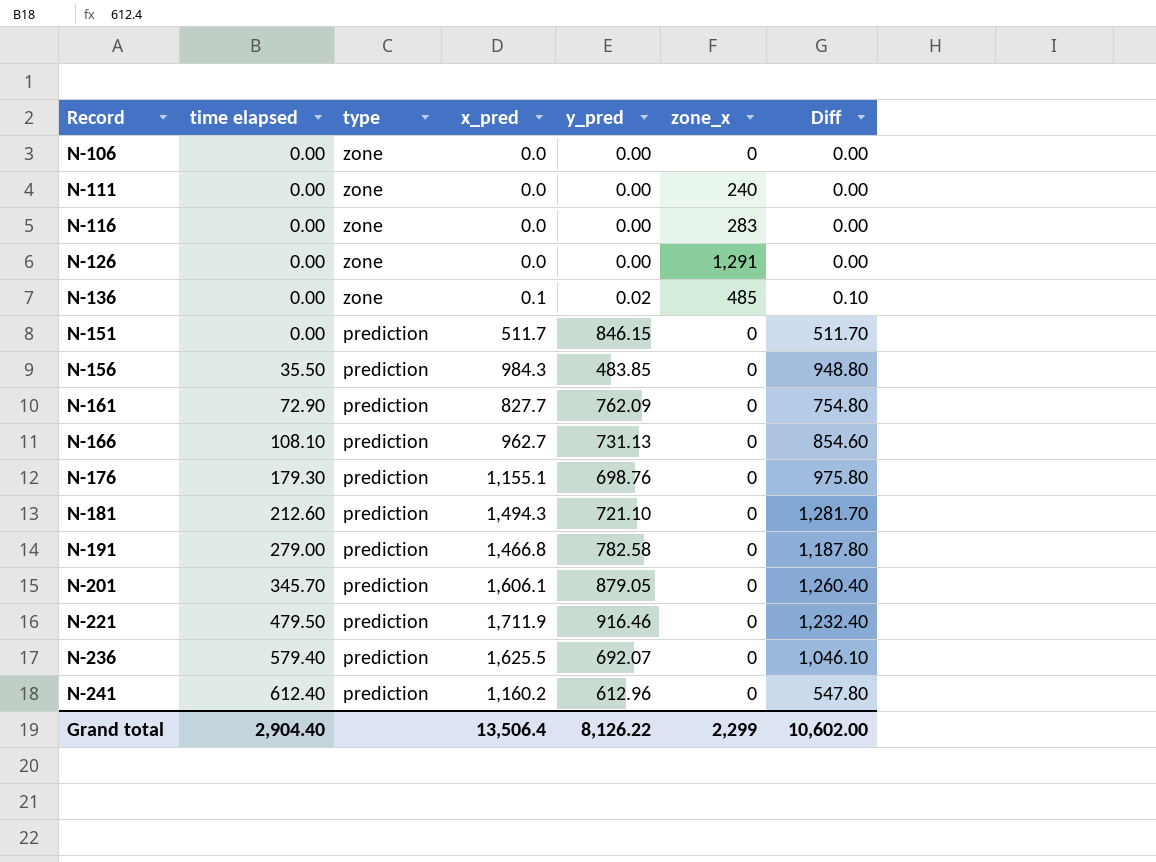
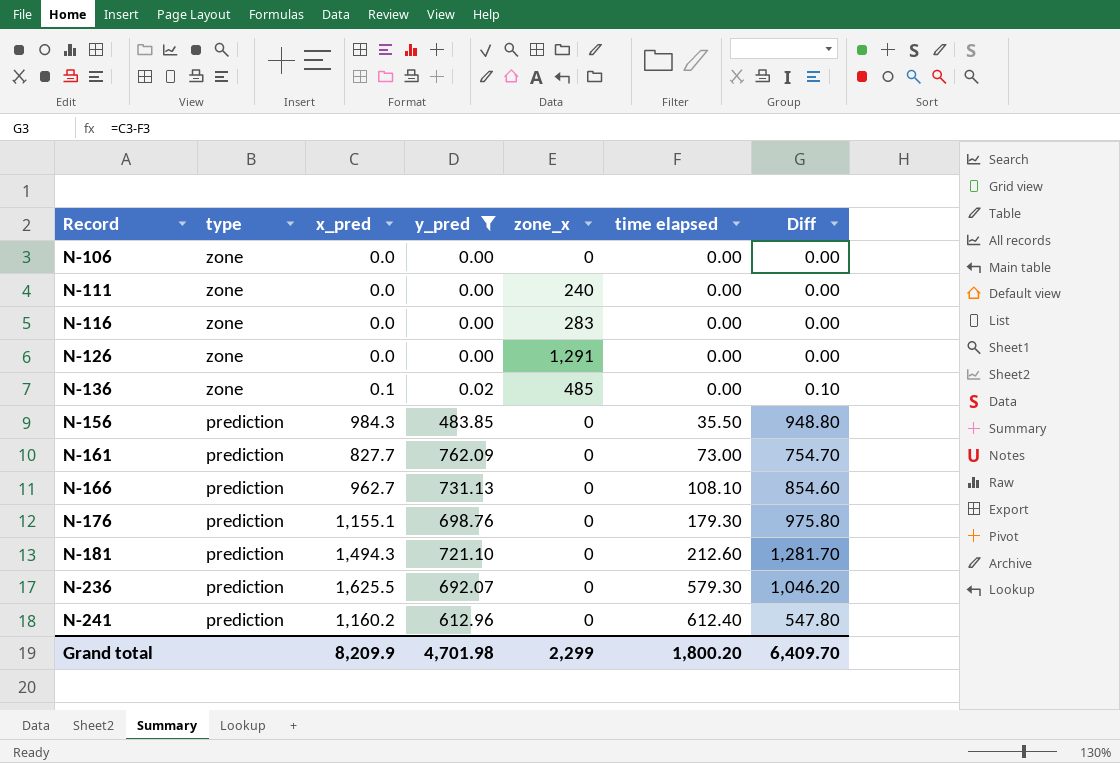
filter: none -> y_pred <= 762.09
column time elapsed | position: 2 -> 6
N-161 | time elapsed: 72.90 -> 73.00
N-161 | Diff: 754.80 -> 754.70
N-236 | time elapsed: 579.40 -> 579.30
N-236 | Diff: 1,046.10 -> 1,046.20
Grand total | x_pred: 13,506.4 -> 8,209.9
Grand total | y_pred: 8,126.22 -> 4,701.98
Grand total | time elapsed: 2,904.40 -> 1,800.20
Grand total | Diff: 10,602.00 -> 6,409.70

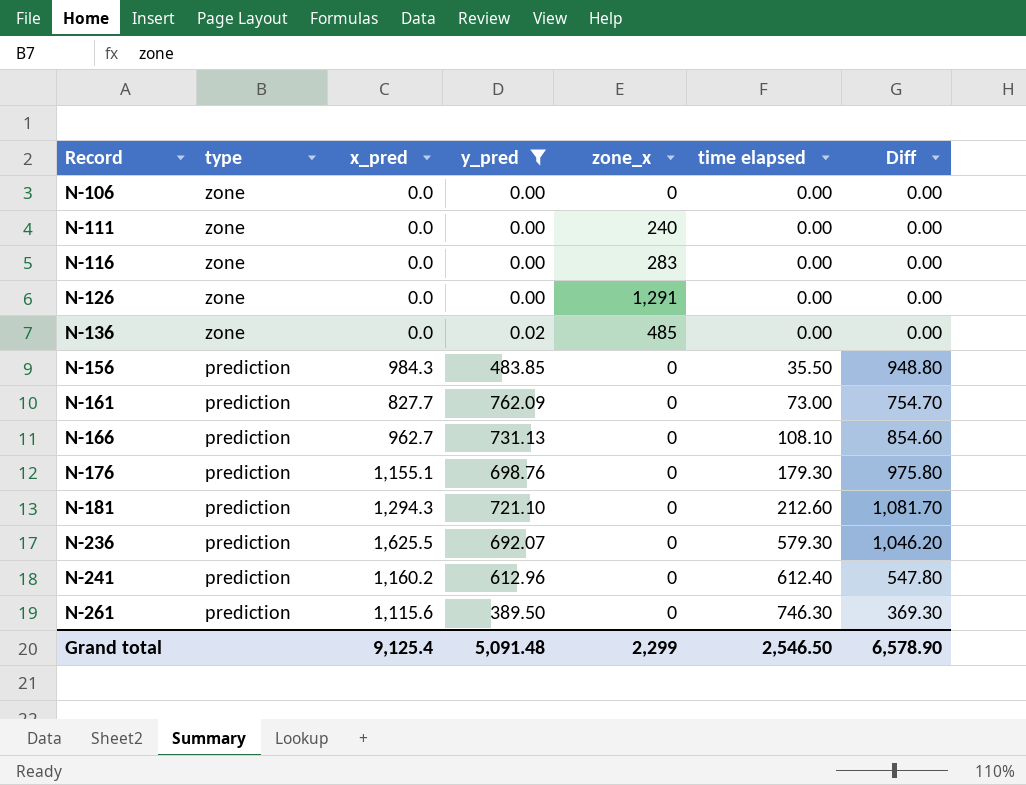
N-136 | x_pred: 0.1 -> 0.0
N-136 | Diff: 0.10 -> 0.00
N-181 | x_pred: 1,494.3 -> 1,294.3
N-181 | Diff: 1,281.70 -> 1,081.70
row N-261: none -> prediction | 1,115.6 | 389.50 | 0 | 746.30 | 369.30
Grand total | x_pred: 8,209.9 -> 9,125.4
Grand total | y_pred: 4,701.98 -> 5,091.48
Grand total | time elapsed: 1,800.20 -> 2,546.50
Grand total | Diff: 6,409.70 -> 6,578.90

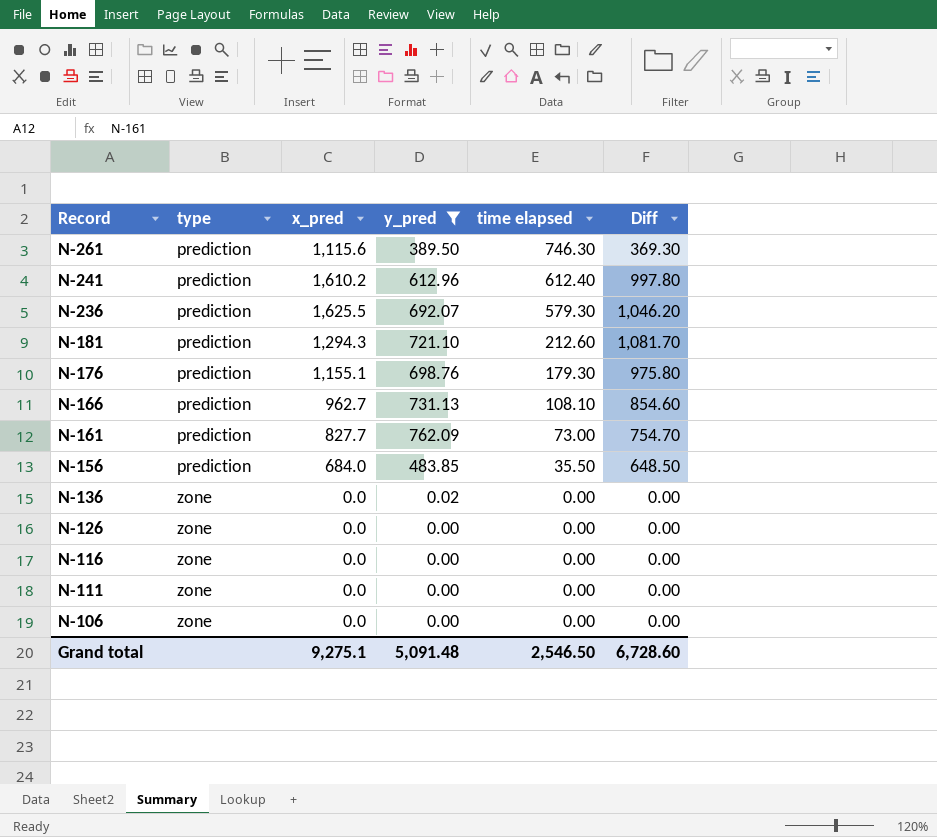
row order: Record ascending -> Record descending
column zone_x | position: 5 -> none
N-241 | x_pred: 1,160.2 -> 1,610.2
N-241 | Diff: 547.80 -> 997.80
N-156 | x_pred: 984.3 -> 684.0
N-156 | Diff: 948.80 -> 648.50
Grand total | x_pred: 9,125.4 -> 9,275.1
Grand total | Diff: 6,578.90 -> 6,728.60

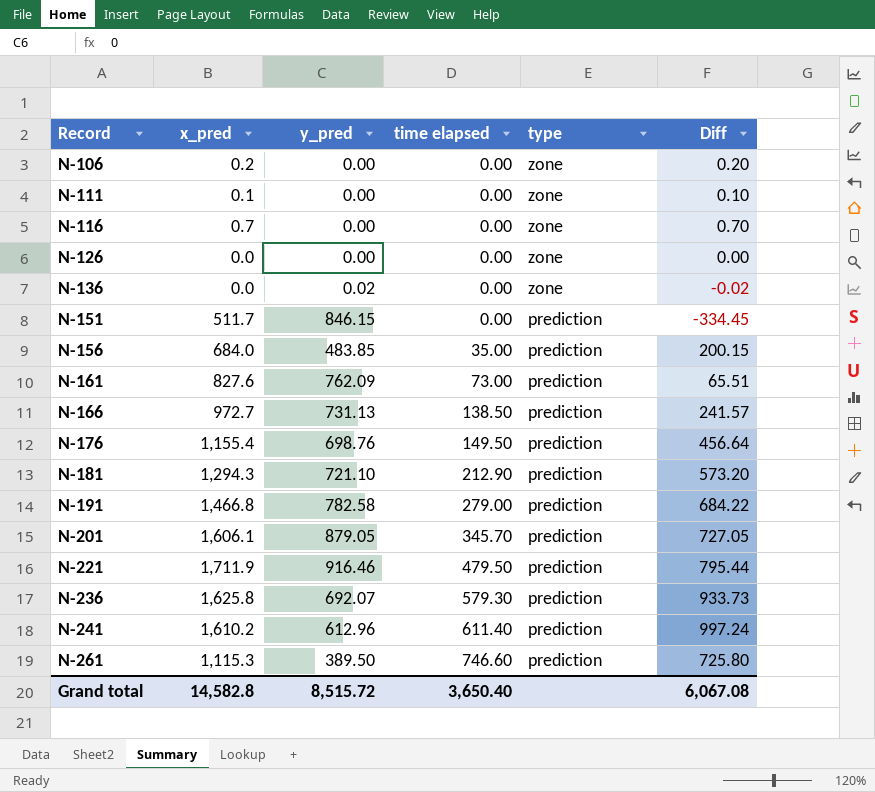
filter: y_pred <= 762.09 -> none
row order: Record descending -> Record ascending
column type | position: 2 -> 5
column Diff | formula: [x_pred] - [time elapsed] -> [x_pred] - [y_pred]
N-106 | x_pred: 0.0 -> 0.2
N-111 | x_pred: 0.0 -> 0.1
N-116 | x_pred: 0.0 -> 0.7
N-156 | time elapsed: 35.50 -> 35.00
N-161 | x_pred: 827.7 -> 827.6
N-166 | x_pred: 962.7 -> 972.7
N-166 | time elapsed: 108.10 -> 138.50
N-176 | x_pred: 1,155.1 -> 1,155.4
N-176 | time elapsed: 179.30 -> 149.50
N-181 | time elapsed: 212.60 -> 212.90
N-236 | x_pred: 1,625.5 -> 1,625.8
N-241 | time elapsed: 612.40 -> 611.40
N-261 | x_pred: 1,115.6 -> 1,115.3
N-261 | time elapsed: 746.30 -> 746.60
Grand total | x_pred: 9,275.1 -> 14,582.8
Grand total | y_pred: 5,091.48 -> 8,515.72
Grand total | time elapsed: 2,546.50 -> 3,650.40
Grand total | Diff: 6,728.60 -> 6,067.08

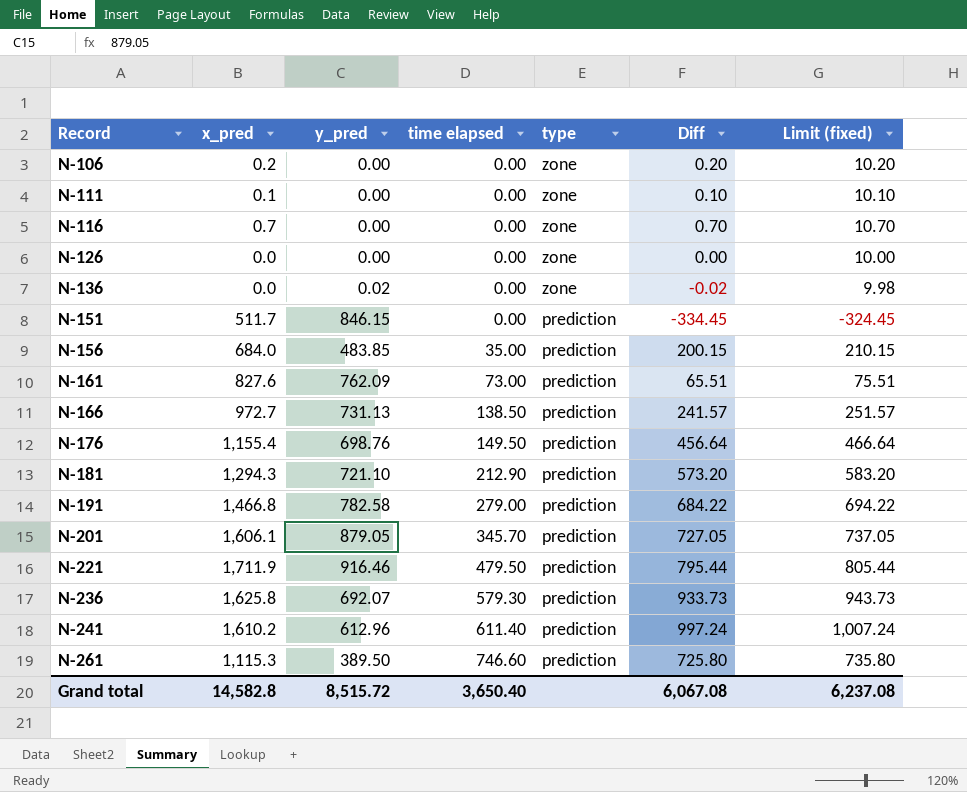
column Limit (fixed) | formula: none -> [Diff] + 10

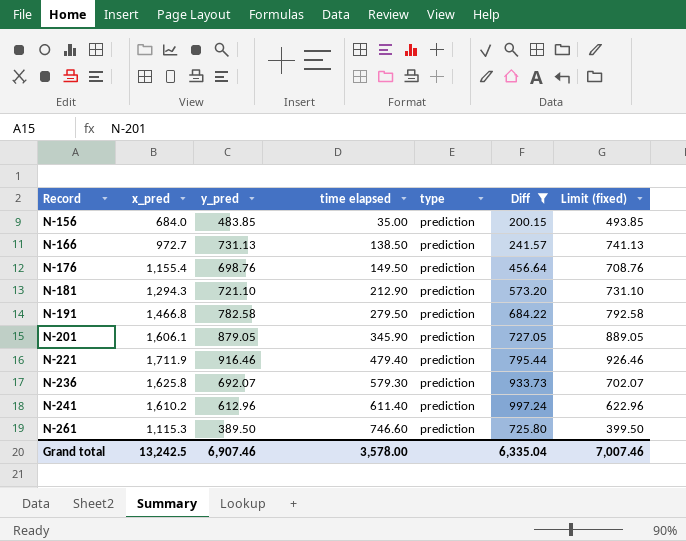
filter: none -> Diff >= 200.15
column Limit (fixed) | formula: [Diff] + 10 -> [y_pred] + 10
N-191 | time elapsed: 279.00 -> 279.50
N-201 | time elapsed: 345.70 -> 345.90
N-221 | time elapsed: 479.50 -> 479.40
Grand total | x_pred: 14,582.8 -> 13,242.5
Grand total | y_pred: 8,515.72 -> 6,907.46
Grand total | time elapsed: 3,650.40 -> 3,578.00
Grand total | Diff: 6,067.08 -> 6,335.04
Grand total | Limit (fixed): 6,237.08 -> 7,007.46

